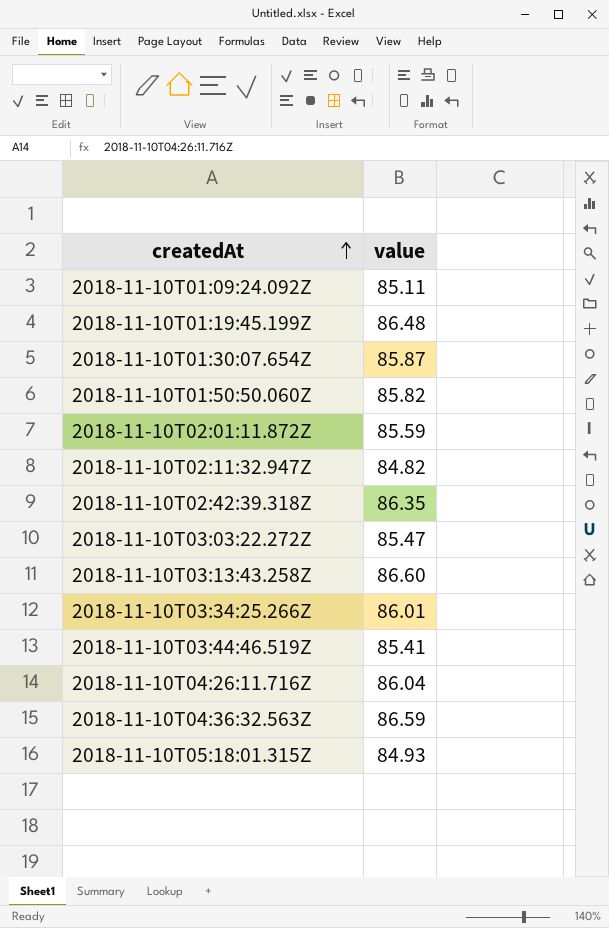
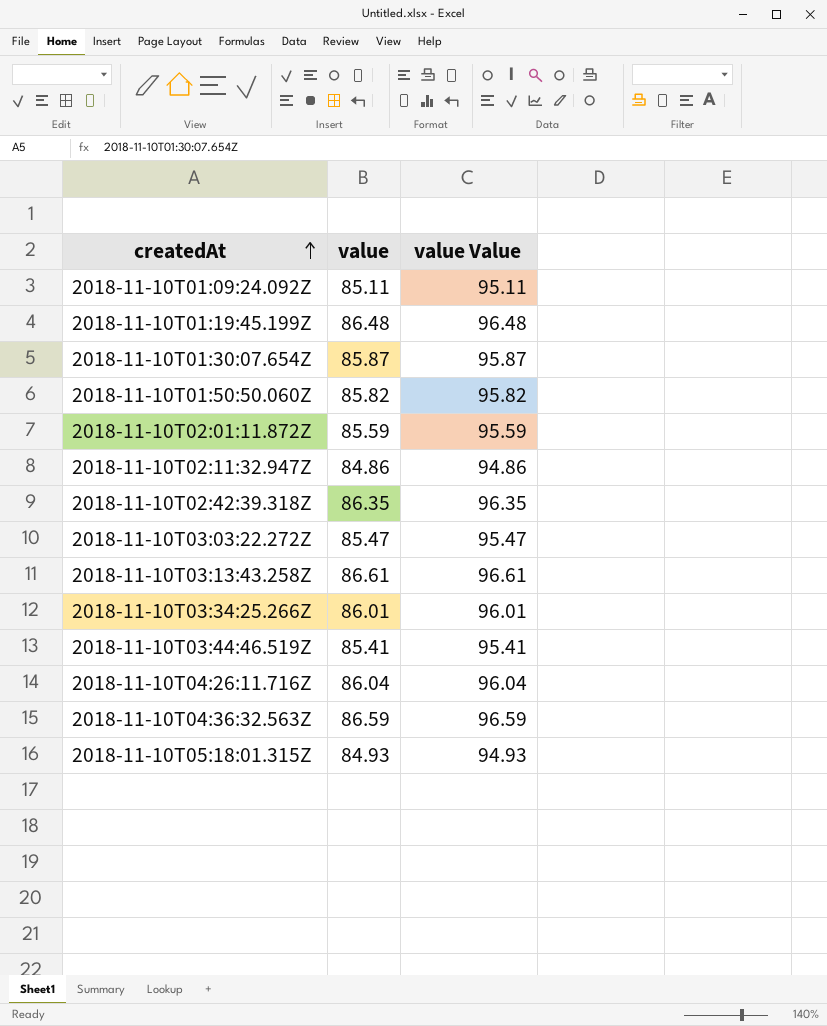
column value Value | formula: none -> [value] + 10
2018-11-10T02:11:32.947Z | value: 84.82 -> 84.86
2018-11-10T03:13:43.258Z | value: 86.60 -> 86.61

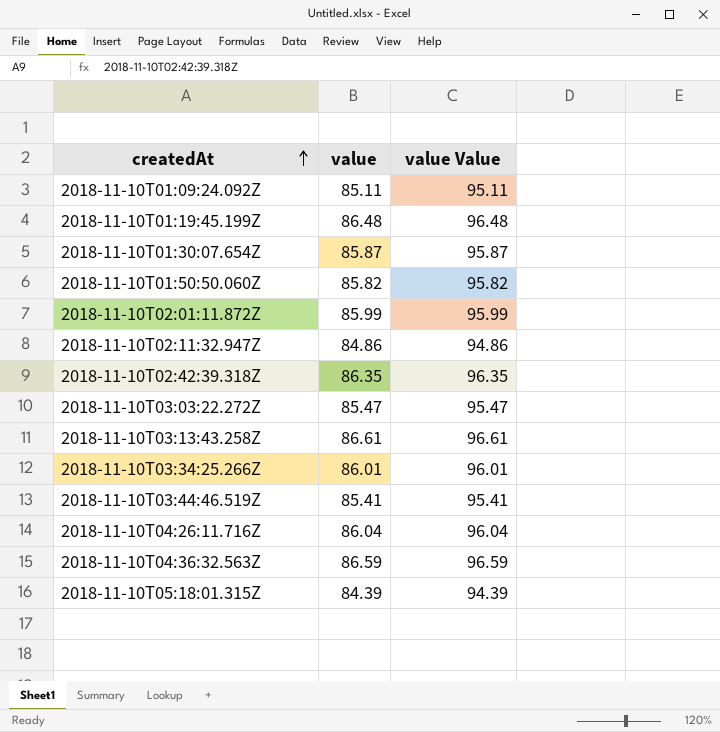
2018-11-10T02:01:11.872Z | value: 85.59 -> 85.99
2018-11-10T02:01:11.872Z | value Value: 95.59 -> 95.99
2018-11-10T05:18:01.315Z | value: 84.93 -> 84.39
2018-11-10T05:18:01.315Z | value Value: 94.93 -> 94.39

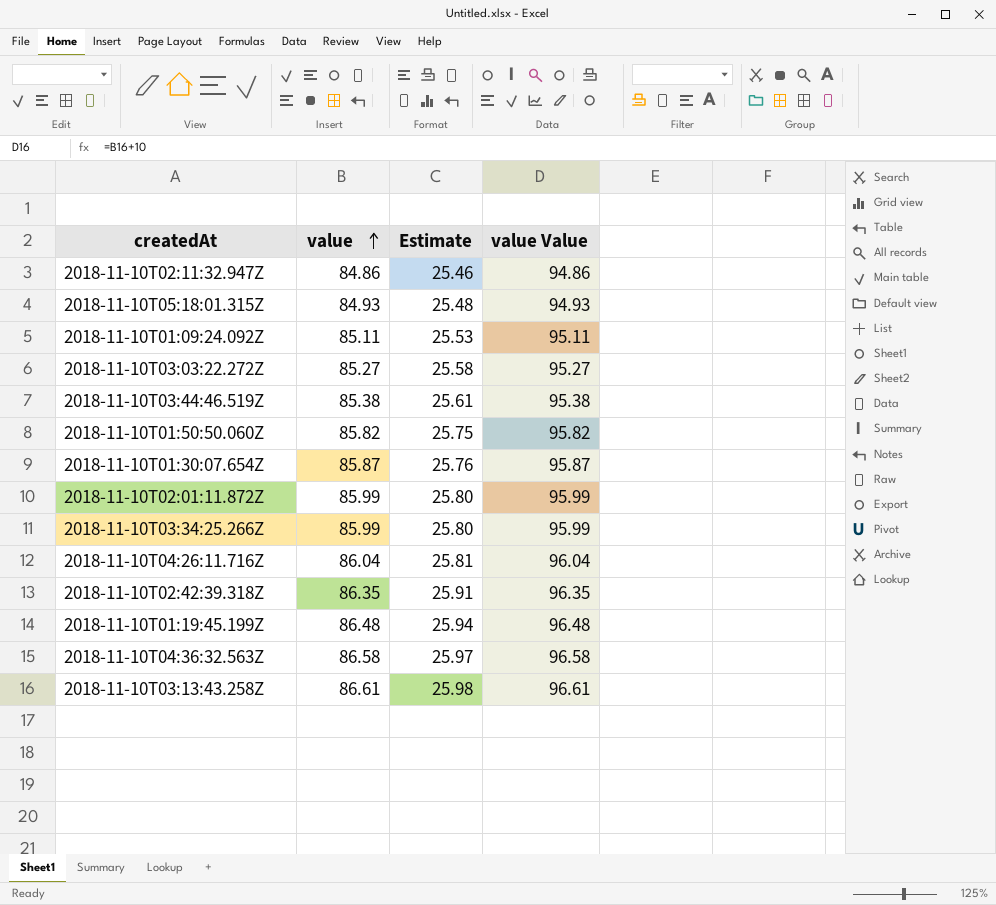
row order: createdAt ascending -> value ascending
column Estimate | formula: none -> [value] * 0.3
2018-11-10T05:18:01.315Z | value: 84.39 -> 84.93
2018-11-10T05:18:01.315Z | value Value: 94.39 -> 94.93
2018-11-10T03:03:22.272Z | value: 85.47 -> 85.27
2018-11-10T03:03:22.272Z | value Value: 95.47 -> 95.27
2018-11-10T03:44:46.519Z | value: 85.41 -> 85.38
2018-11-10T03:44:46.519Z | value Value: 95.41 -> 95.38
2018-11-10T03:34:25.266Z | value: 86.01 -> 85.99
2018-11-10T03:34:25.266Z | value Value: 96.01 -> 95.99
2018-11-10T04:36:32.563Z | value: 86.59 -> 86.58
2018-11-10T04:36:32.563Z | value Value: 96.59 -> 96.58

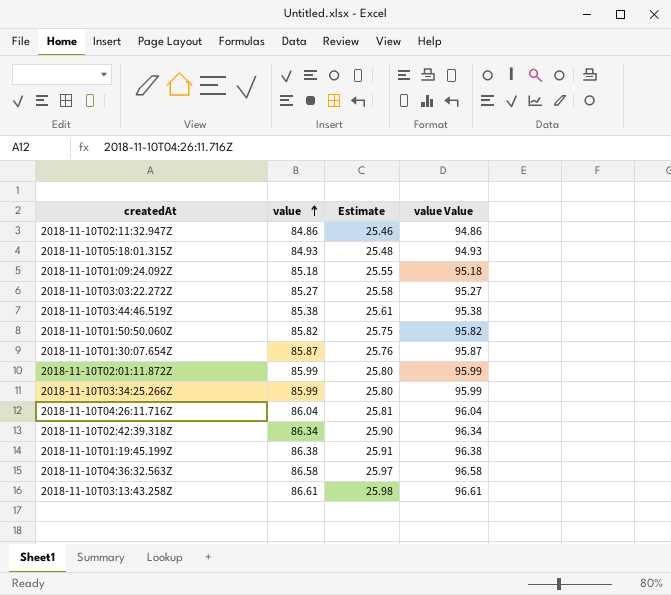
2018-11-10T01:09:24.092Z | value: 85.11 -> 85.18
2018-11-10T01:09:24.092Z | Estimate: 25.53 -> 25.55
2018-11-10T01:09:24.092Z | value Value: 95.11 -> 95.18
2018-11-10T02:42:39.318Z | value: 86.35 -> 86.34
2018-11-10T02:42:39.318Z | Estimate: 25.91 -> 25.90
2018-11-10T02:42:39.318Z | value Value: 96.35 -> 96.34
2018-11-10T01:19:45.199Z | value: 86.48 -> 86.38
2018-11-10T01:19:45.199Z | Estimate: 25.94 -> 25.91
2018-11-10T01:19:45.199Z | value Value: 96.48 -> 96.38

